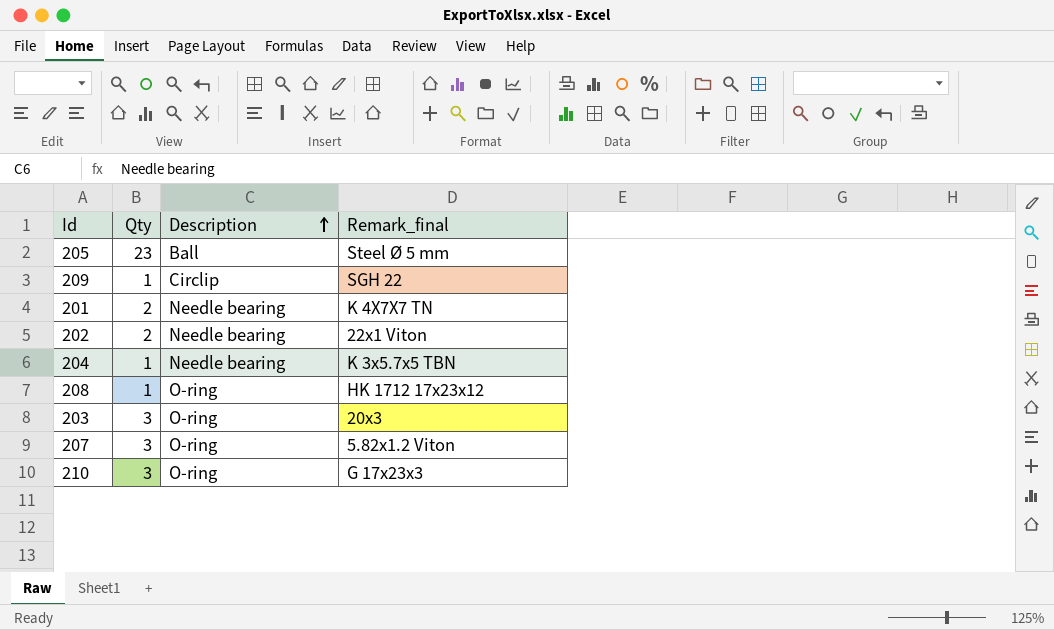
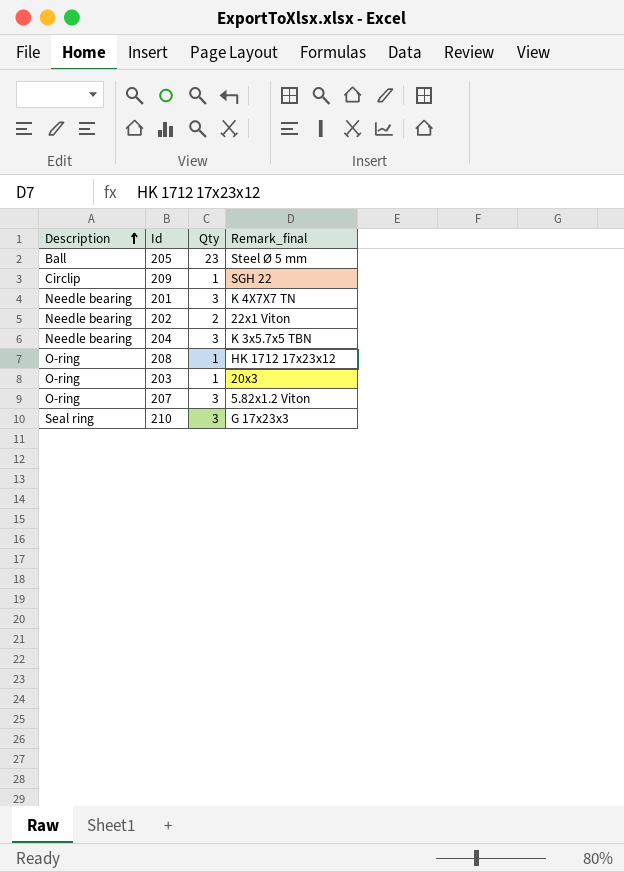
column Description | position: 3 -> 1
201 | Qty: 2 -> 3
204 | Qty: 1 -> 3
203 | Qty: 3 -> 1
210 | Description: O-ring -> Seal ring

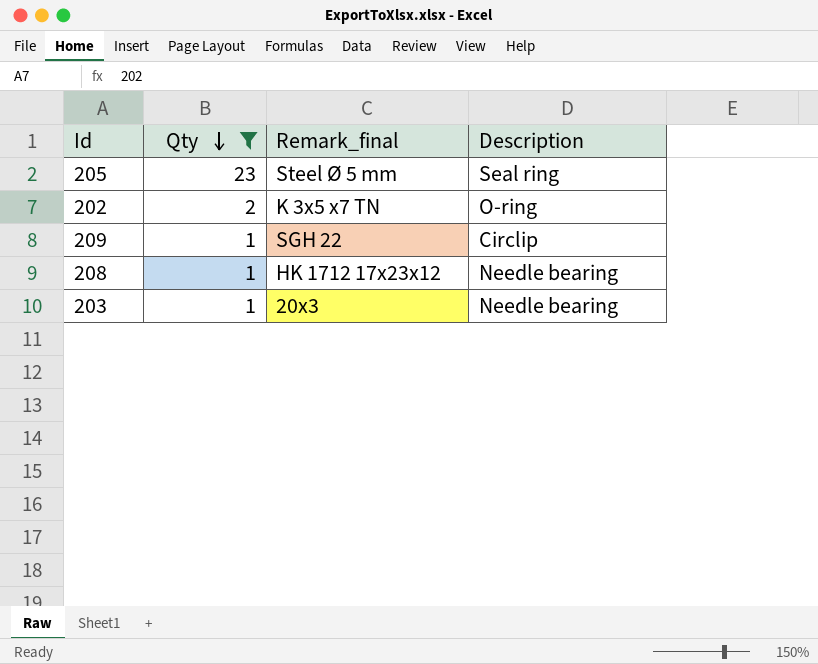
filter: none -> Qty != 3
row order: Description ascending -> Qty descending
column Description | position: 1 -> 4
205 | Description: Ball -> Seal ring
202 | Remark_final: 22x1 Viton -> K 3x5 x7 TN
202 | Description: Needle bearing -> O-ring
208 | Description: O-ring -> Needle bearing
203 | Description: O-ring -> Needle bearing

